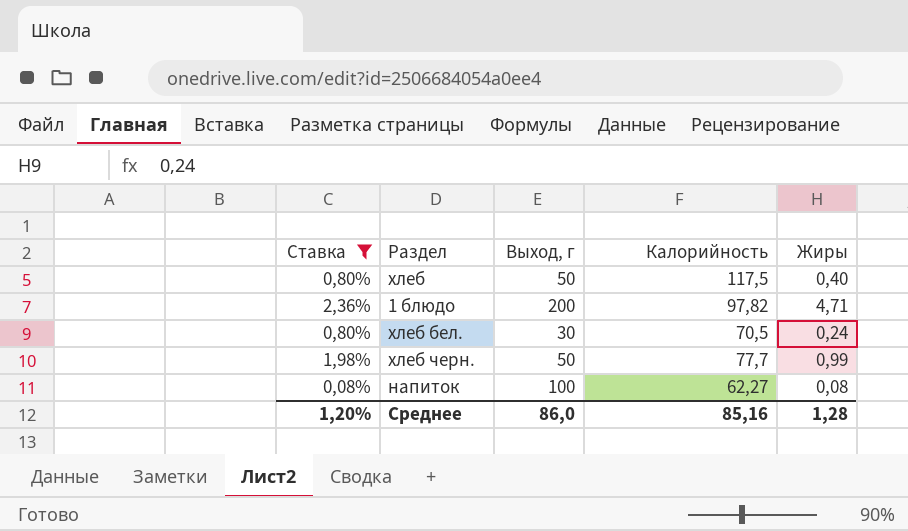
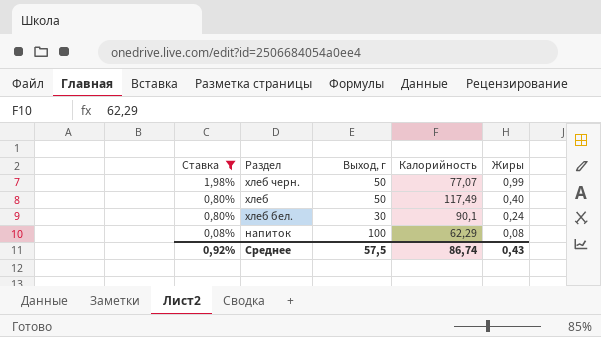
row order: none -> Ставка descending
row 1 блюдо: 2,36% | 200 | 97,82 | 4,71 -> none
хлеб черн. | Калорийность: 77,7 -> 77,07
хлеб | Калорийность: 117,5 -> 117,49
хлеб бел. | Калорийность: 70,5 -> 90,1
напиток | Калорийность: 62,27 -> 62,29
Среднее | Ставка: 1,20% -> 0,92%
Среднее | Выход, г: 86,0 -> 57,5
Среднее | Калорийность: 85,16 -> 86,74
Среднее | Жиры: 1,28 -> 0,43

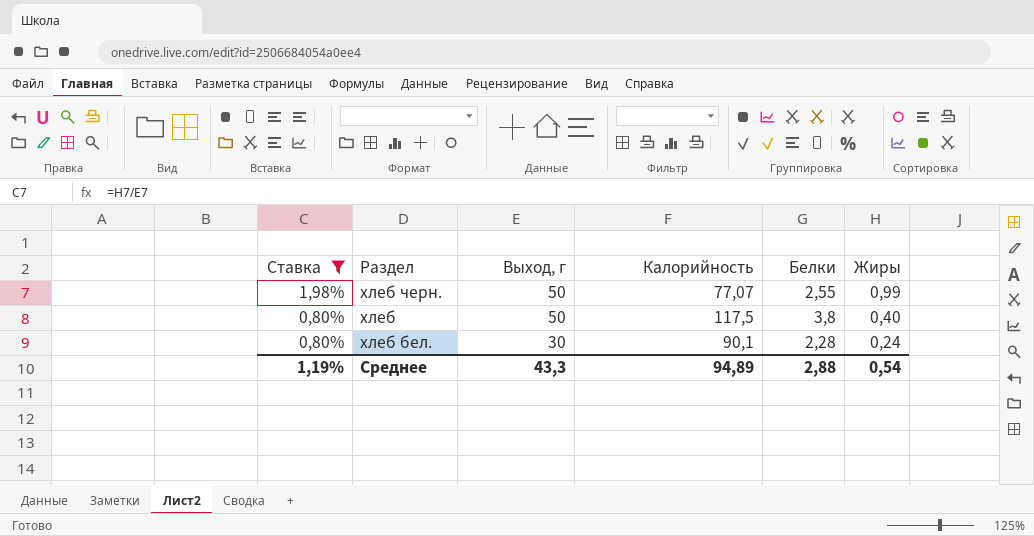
column Белки | position: none -> 5
row напиток: 0,08% | 100 | 62,29 | 0,08 -> none
хлеб | Калорийность: 117,49 -> 117,5
Среднее | Ставка: 0,92% -> 1,19%
Среднее | Выход, г: 57,5 -> 43,3
Среднее | Калорийность: 86,74 -> 94,89
Среднее | Жиры: 0,43 -> 0,54

